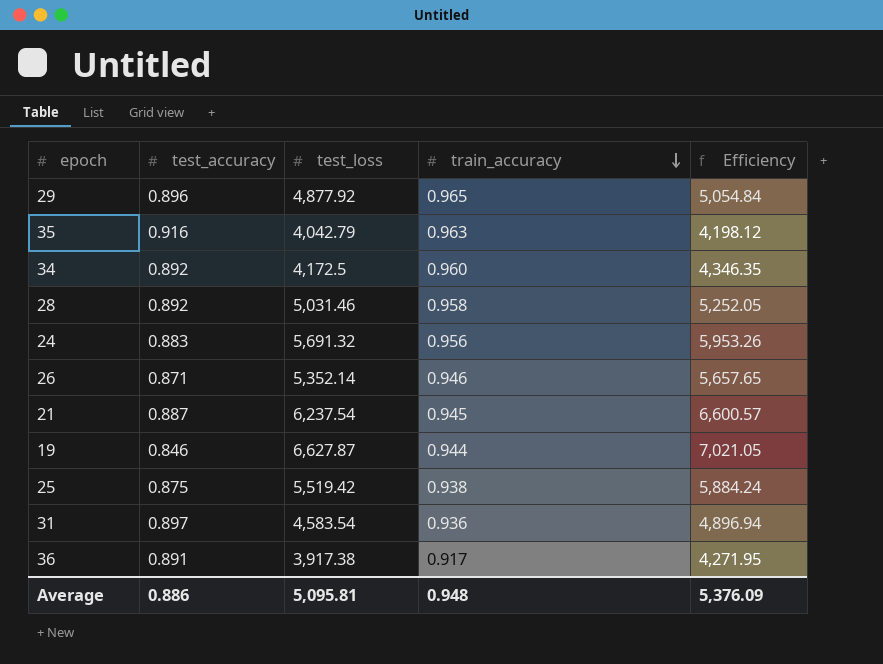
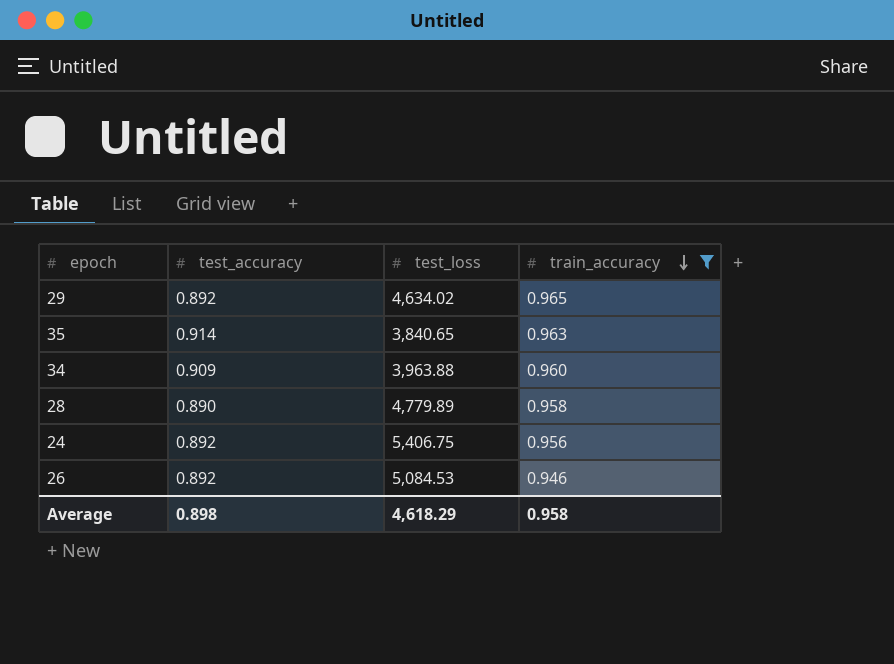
filter: none -> train_accuracy >= 0.946
column Efficiency | formula: [test_loss] / [train_accuracy] -> none
29 | test_accuracy: 0.896 -> 0.892
29 | test_loss: 4,877.92 -> 4,634.02
35 | test_accuracy: 0.916 -> 0.914
35 | test_loss: 4,042.79 -> 3,840.65
34 | test_accuracy: 0.892 -> 0.909
34 | test_loss: 4,172.5 -> 3,963.88
28 | test_accuracy: 0.892 -> 0.890
28 | test_loss: 5,031.46 -> 4,779.89
24 | test_accuracy: 0.883 -> 0.892
24 | test_loss: 5,691.32 -> 5,406.75
26 | test_accuracy: 0.871 -> 0.892
26 | test_loss: 5,352.14 -> 5,084.53
Average | test_accuracy: 0.886 -> 0.898
Average | test_loss: 5,095.81 -> 4,618.29
Average | train_accuracy: 0.948 -> 0.958

